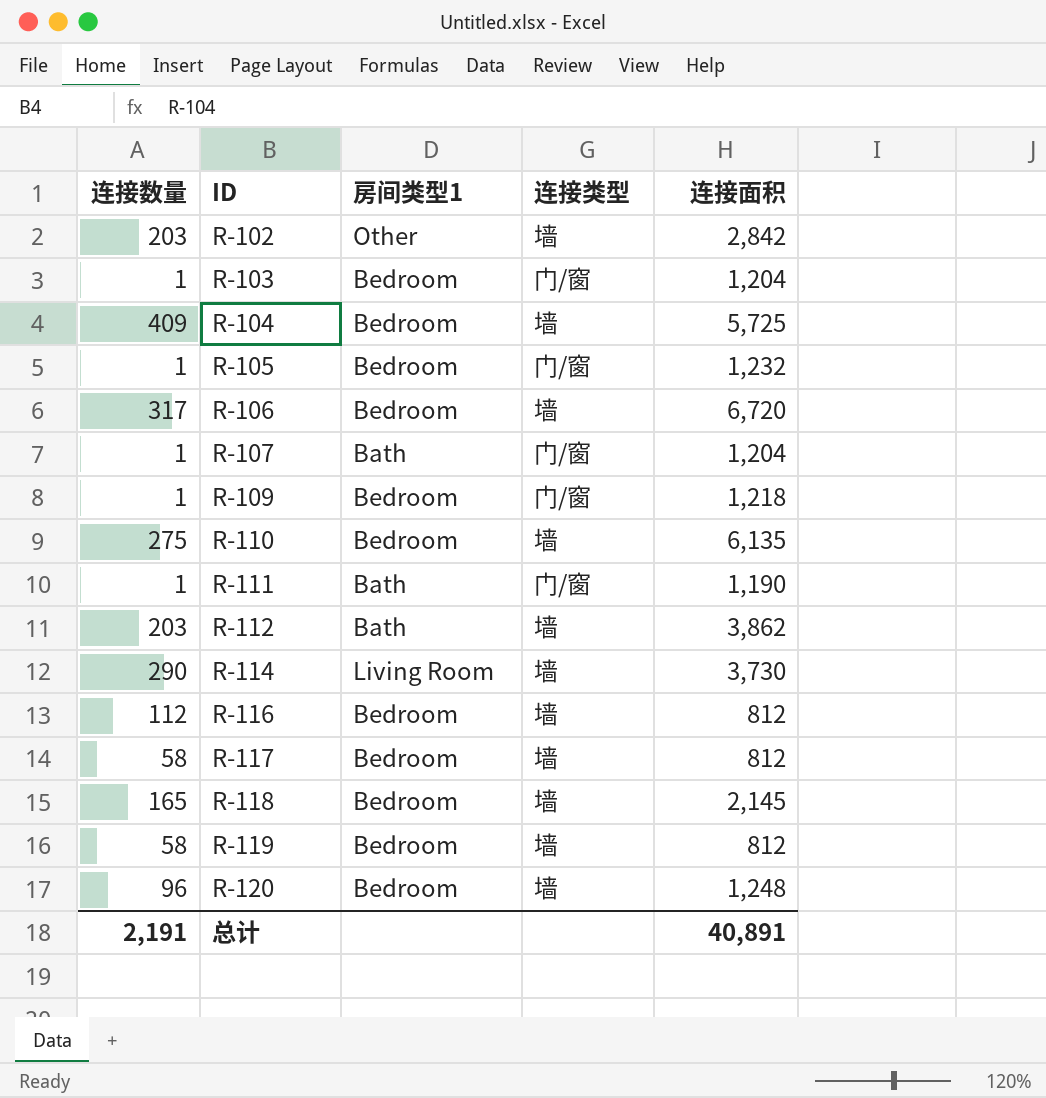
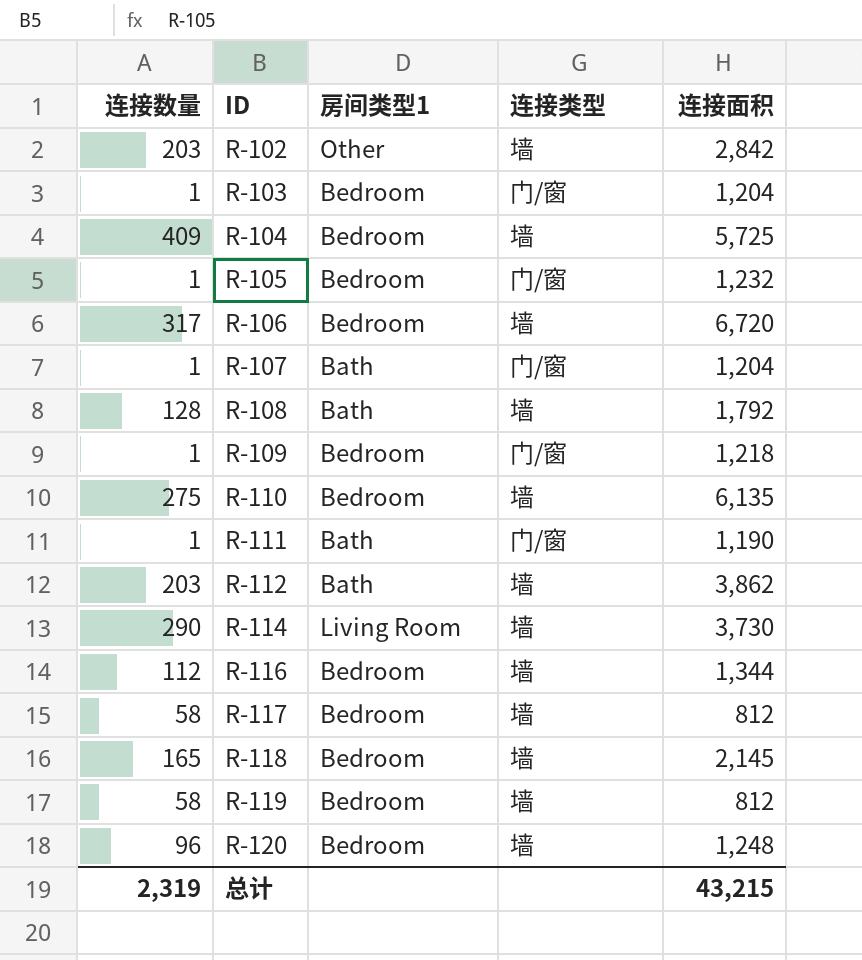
row R-108: none -> 128 | Bath | 墙 | 1,792
R-116 | 连接面积: 812 -> 1,344
总计 | 连接数量: 2,191 -> 2,319
总计 | 连接面积: 40,891 -> 43,215

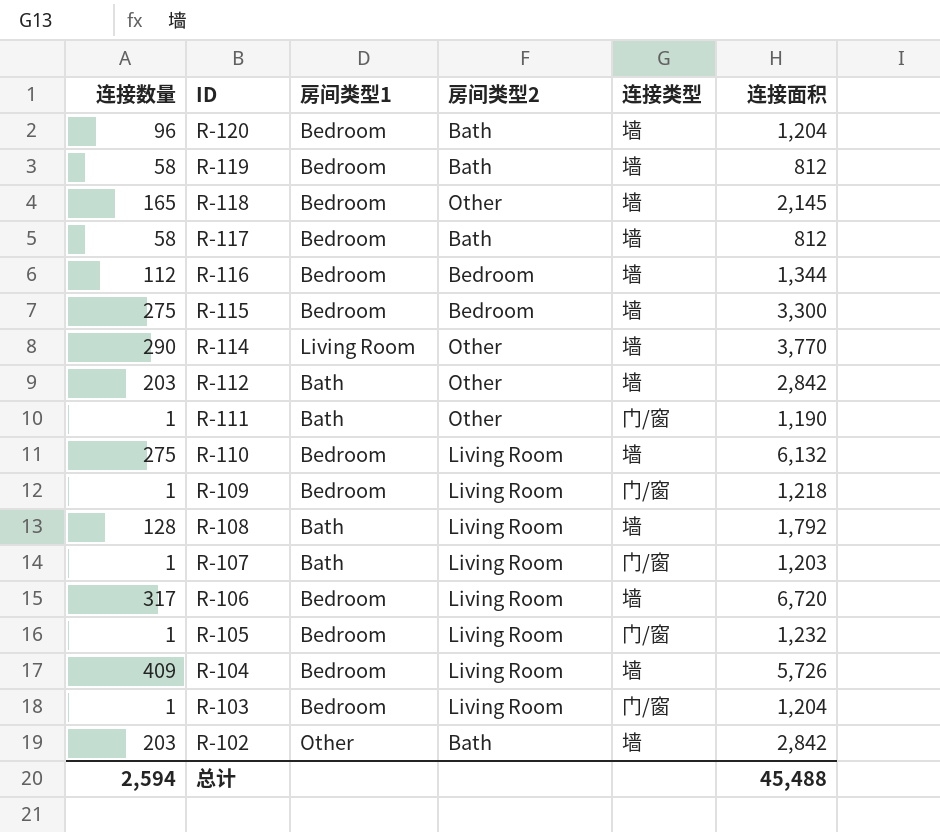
row order: ID ascending -> ID descending
column 房间类型2 | position: none -> 4
R-120 | 连接面积: 1,248 -> 1,204
row R-115: none -> 275 | Bedroom | Bedroom | 墙 | 3,300
R-114 | 连接面积: 3,730 -> 3,770
R-112 | 连接面积: 3,862 -> 2,842
R-110 | 连接面积: 6,135 -> 6,132
R-107 | 连接面积: 1,204 -> 1,203
R-104 | 连接面积: 5,725 -> 5,726
总计 | 连接数量: 2,319 -> 2,594
总计 | 连接面积: 43,215 -> 45,488

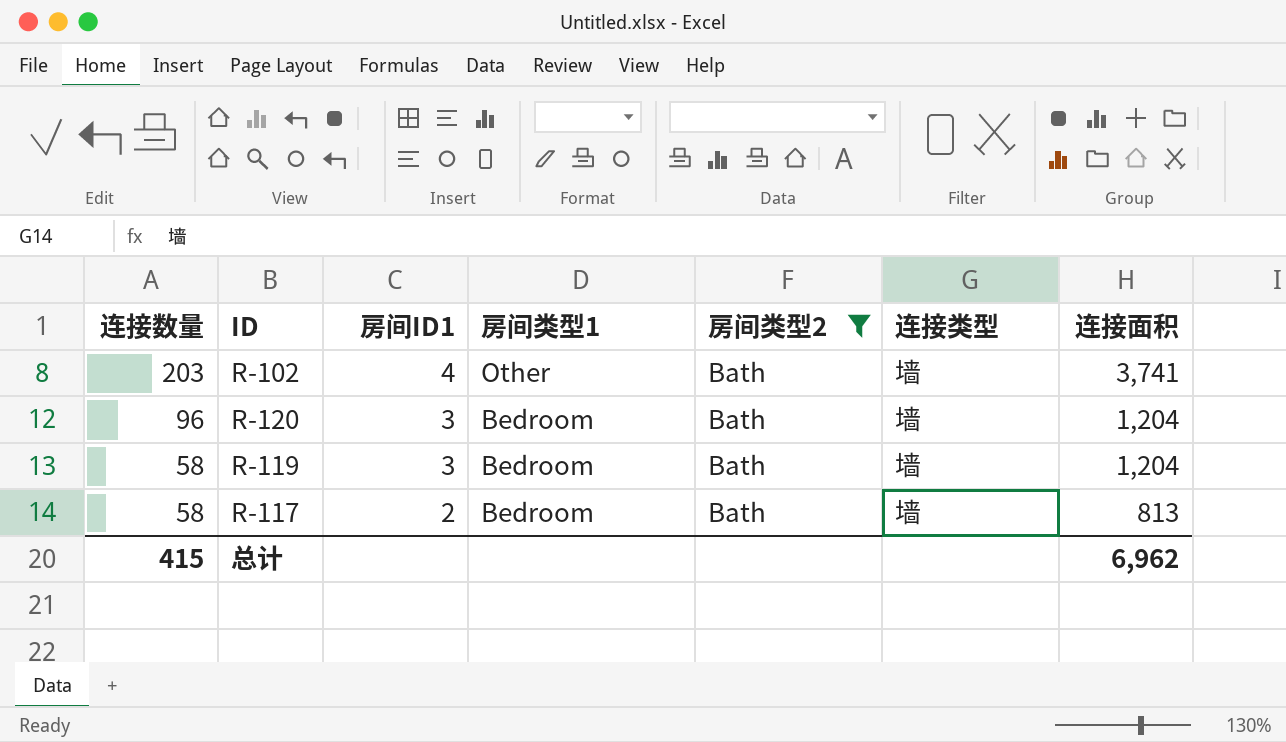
filter: none -> 房间类型2 = Bath
row order: ID descending -> 连接数量 descending
column 房间ID1 | position: none -> 3
R-102 | 连接面积: 2,842 -> 3,741
R-119 | 连接面积: 812 -> 1,204
R-117 | 连接面积: 812 -> 813
总计 | 连接数量: 2,594 -> 415
总计 | 连接面积: 45,488 -> 6,962

